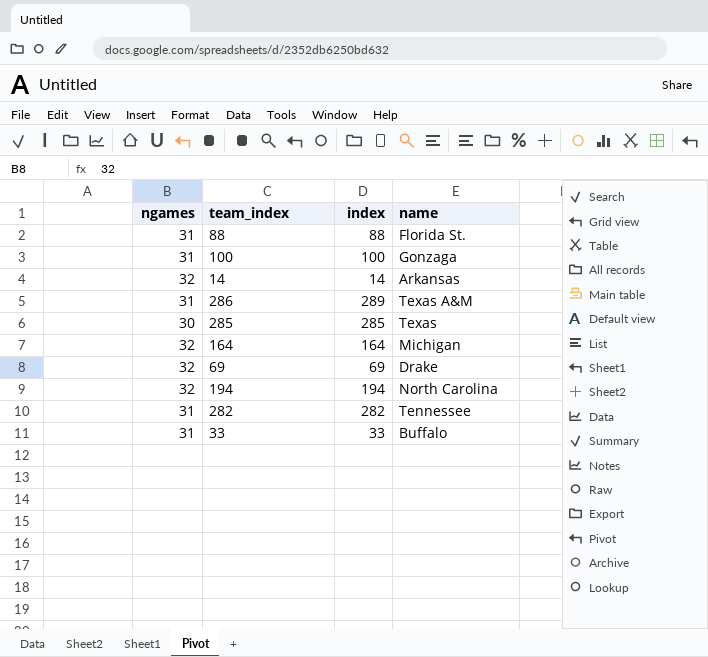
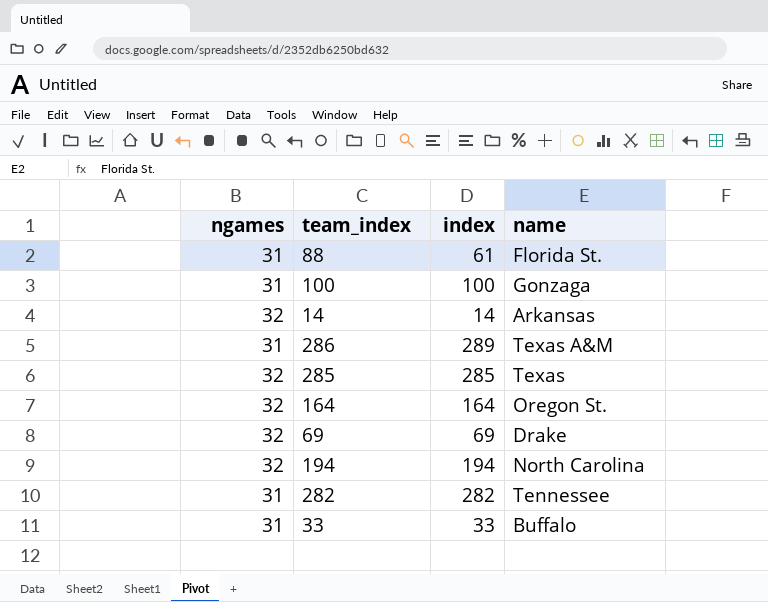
88 | index: 88 -> 61
285 | ngames: 30 -> 32
164 | name: Michigan -> Oregon St.

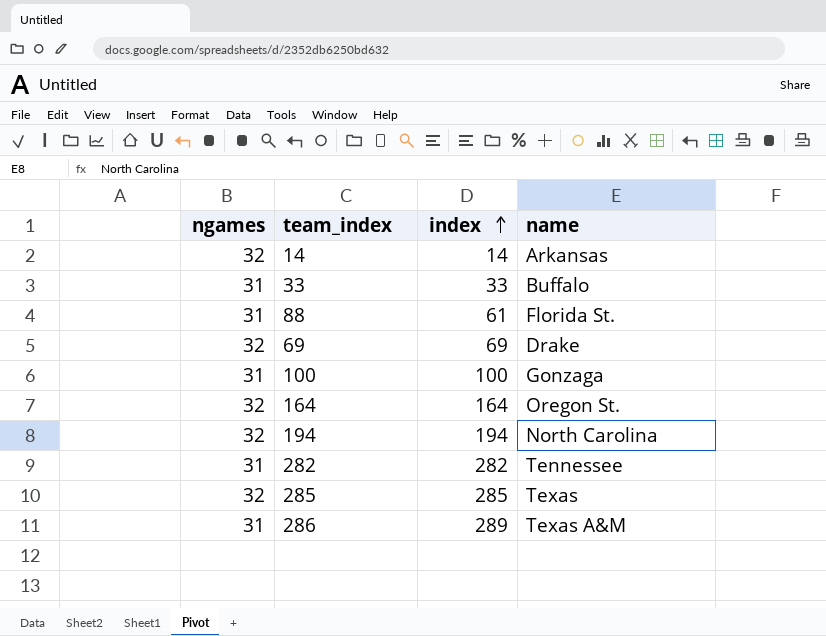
row order: none -> index ascending

